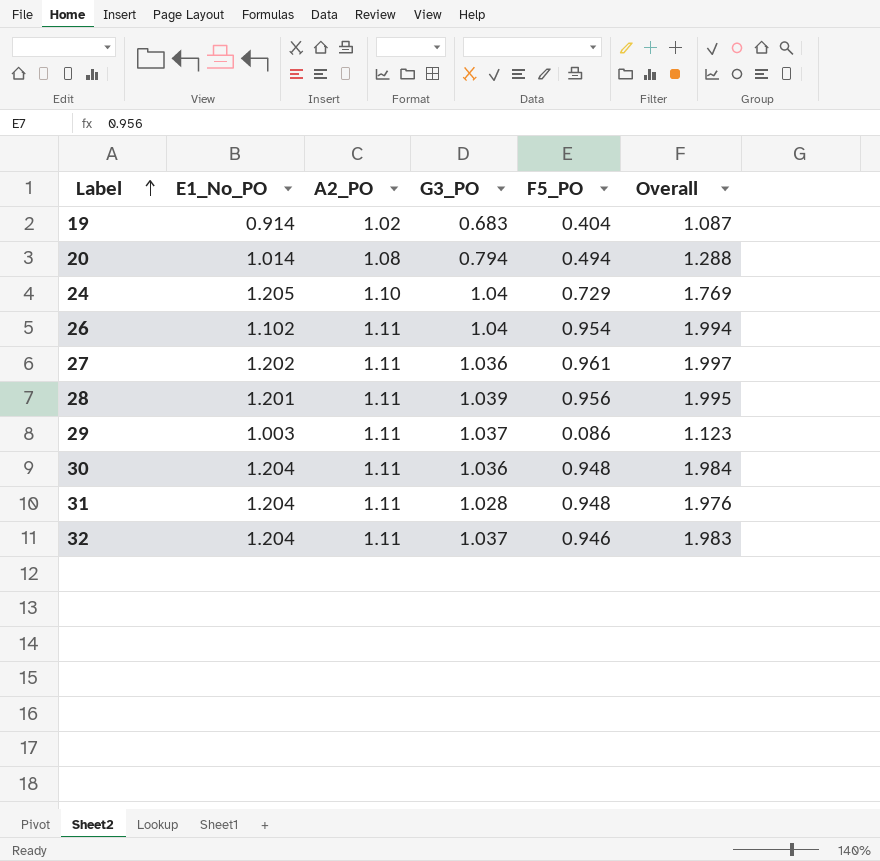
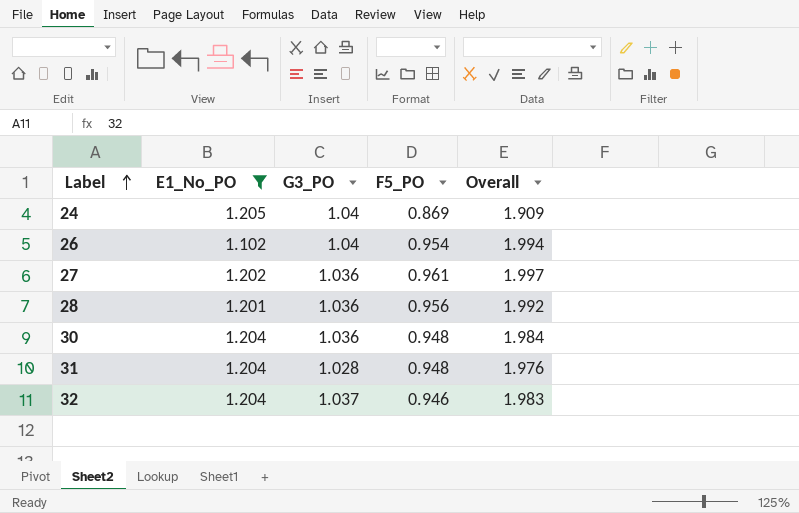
filter: none -> E1_No_PO >= 1.102
column A2_PO | position: 3 -> none
24 | F5_PO: 0.729 -> 0.869
24 | Overall: 1.769 -> 1.909
28 | G3_PO: 1.039 -> 1.036
28 | Overall: 1.995 -> 1.992

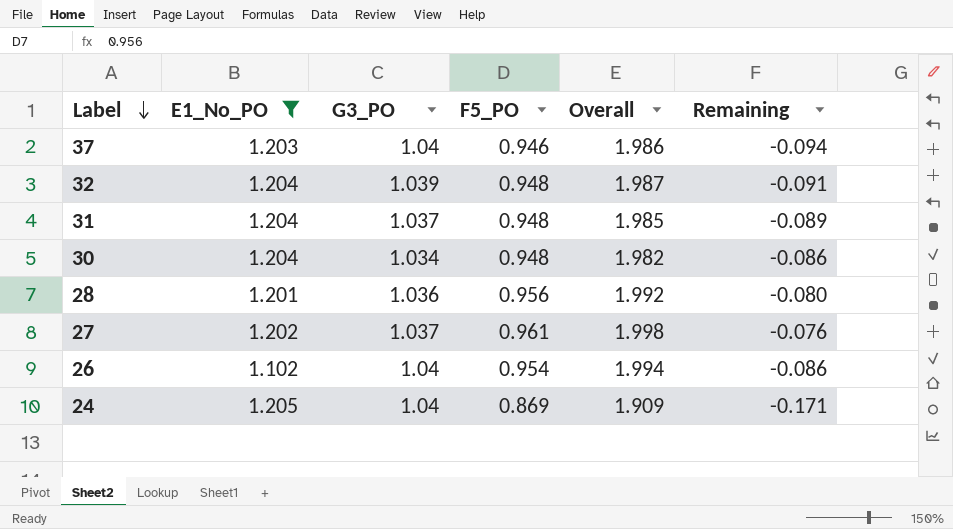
row order: Label ascending -> Label descending
column Remaining | formula: none -> [F5_PO] - [G3_PO]
row 37: none -> 1.203 | 1.04 | 0.946 | 1.986 | -0.094
32 | G3_PO: 1.037 -> 1.039
32 | F5_PO: 0.946 -> 0.948
32 | Overall: 1.983 -> 1.987
31 | G3_PO: 1.028 -> 1.037
31 | Overall: 1.976 -> 1.985
30 | G3_PO: 1.036 -> 1.034
30 | Overall: 1.984 -> 1.982
27 | G3_PO: 1.036 -> 1.037
27 | Overall: 1.997 -> 1.998

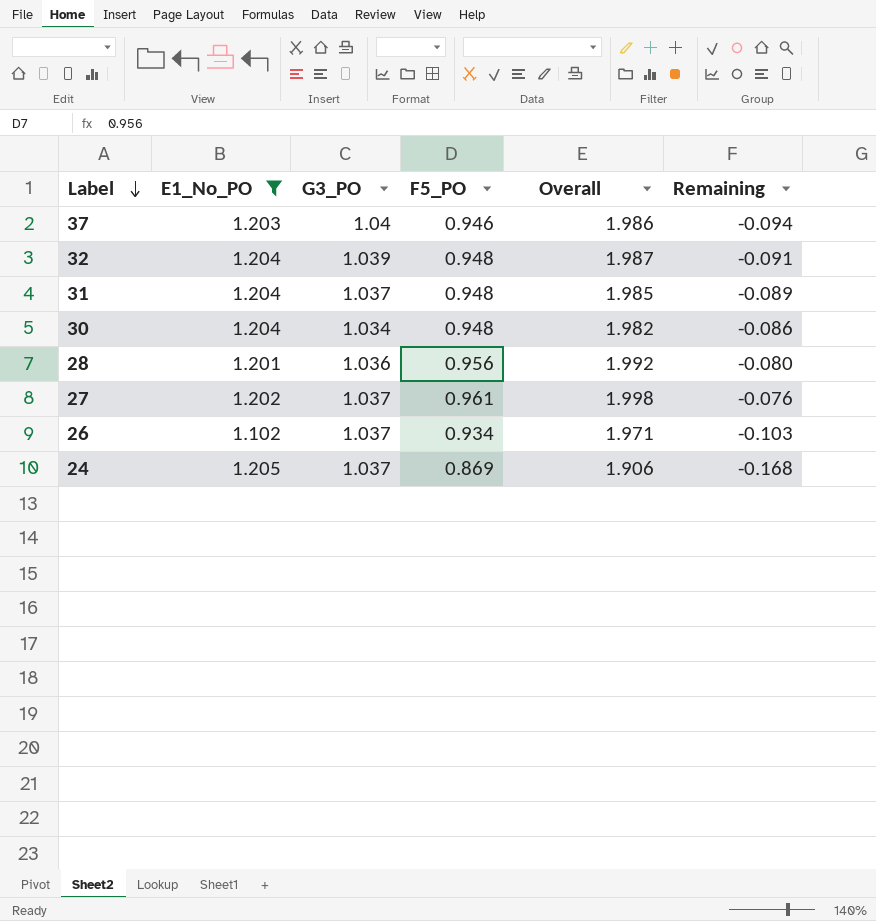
26 | G3_PO: 1.04 -> 1.037
26 | F5_PO: 0.954 -> 0.934
26 | Overall: 1.994 -> 1.971
26 | Remaining: -0.086 -> -0.103
24 | G3_PO: 1.04 -> 1.037
24 | Overall: 1.909 -> 1.906
24 | Remaining: -0.171 -> -0.168

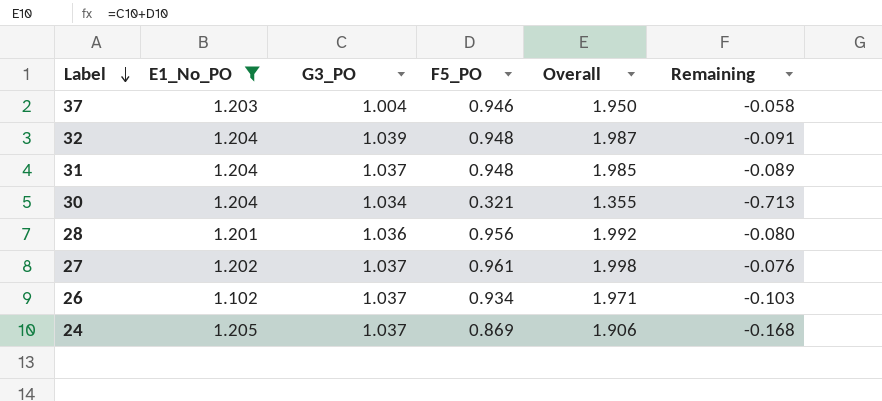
37 | G3_PO: 1.04 -> 1.004
37 | Overall: 1.986 -> 1.950
37 | Remaining: -0.094 -> -0.058
30 | F5_PO: 0.948 -> 0.321
30 | Overall: 1.982 -> 1.355
30 | Remaining: -0.086 -> -0.713

